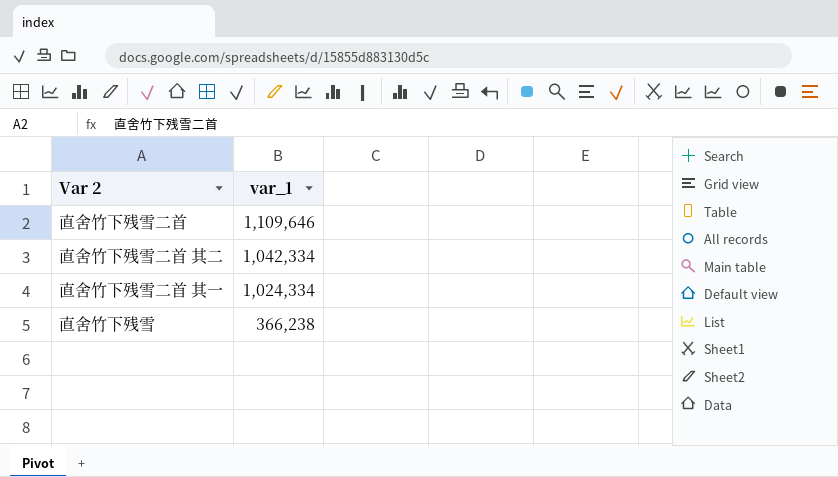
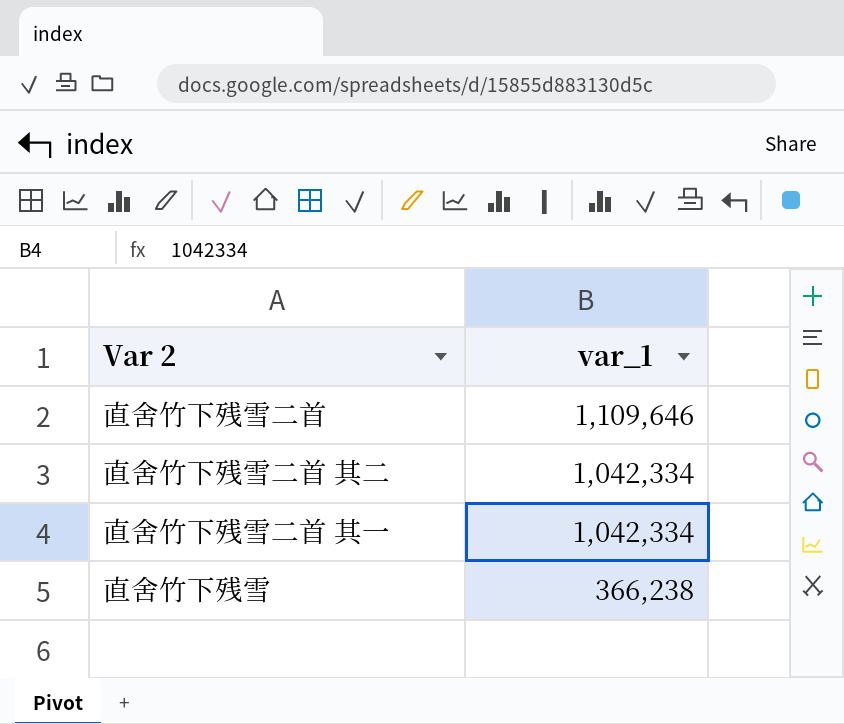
直舍竹下残雪二首 其一 | var_1: 1,024,334 -> 1,042,334

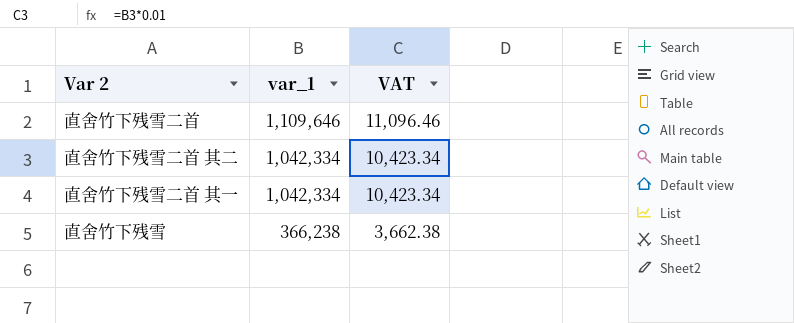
column VAT | formula: none -> [var_1] * 0.01

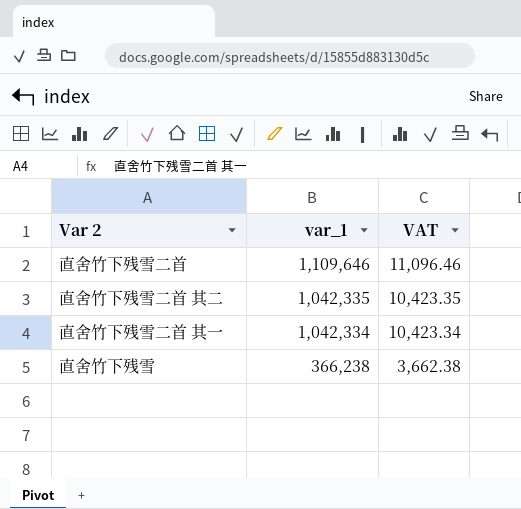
直舍竹下残雪二首 其二 | var_1: 1,042,334 -> 1,042,335
直舍竹下残雪二首 其二 | VAT: 10,423.34 -> 10,423.35

